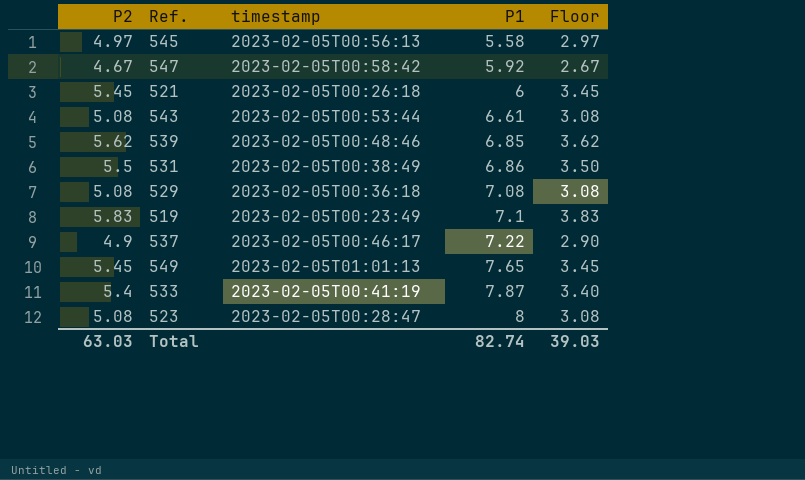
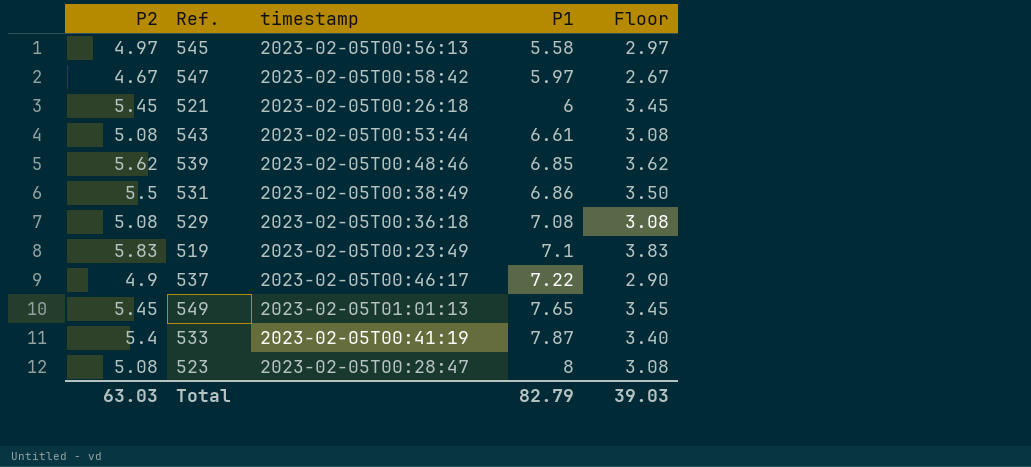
547 | P1: 5.92 -> 5.97
Total | P1: 82.74 -> 82.79

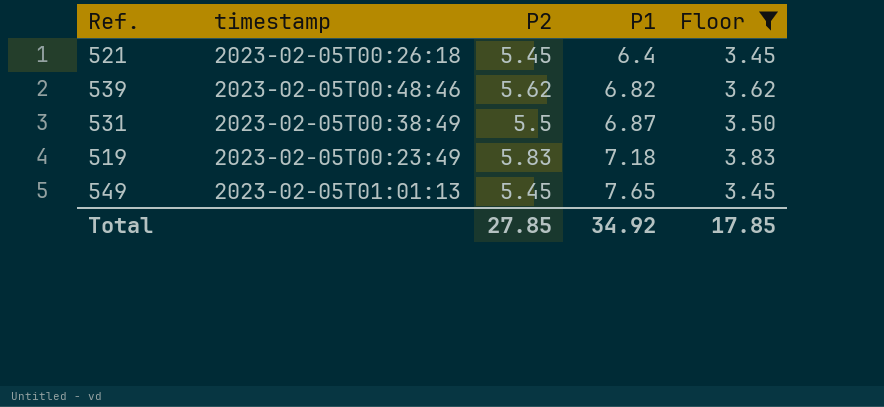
filter: none -> Floor >= 3.45
column P2 | position: 1 -> 3
521 | P1: 6 -> 6.4
539 | P1: 6.85 -> 6.82
531 | P1: 6.86 -> 6.87
519 | P1: 7.1 -> 7.18
Total | P2: 63.03 -> 27.85
Total | P1: 82.79 -> 34.92
Total | Floor: 39.03 -> 17.85

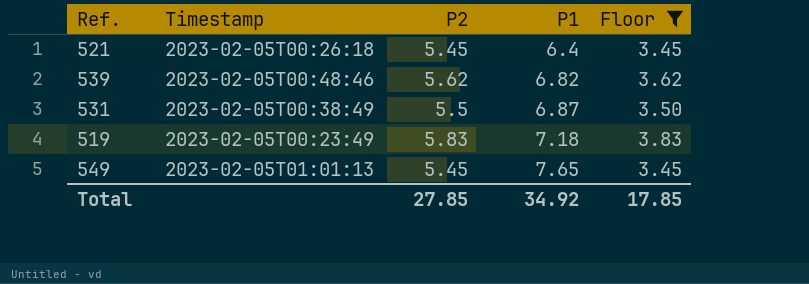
column name: timestamp -> Timestamp

